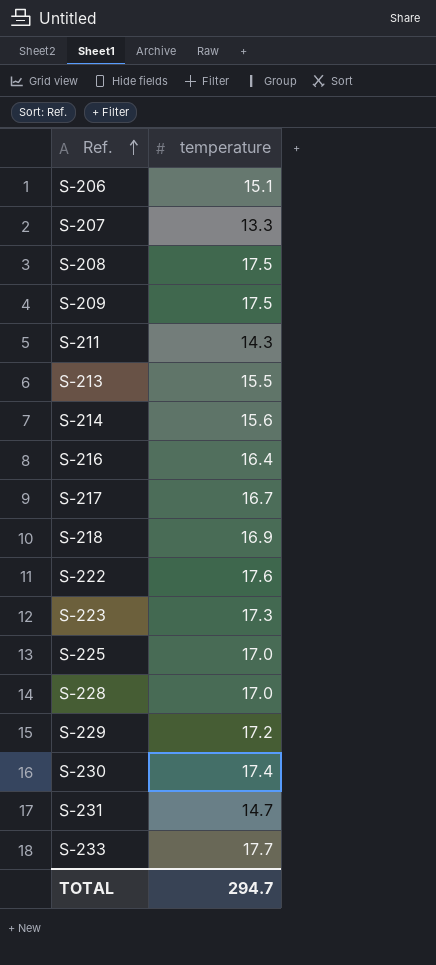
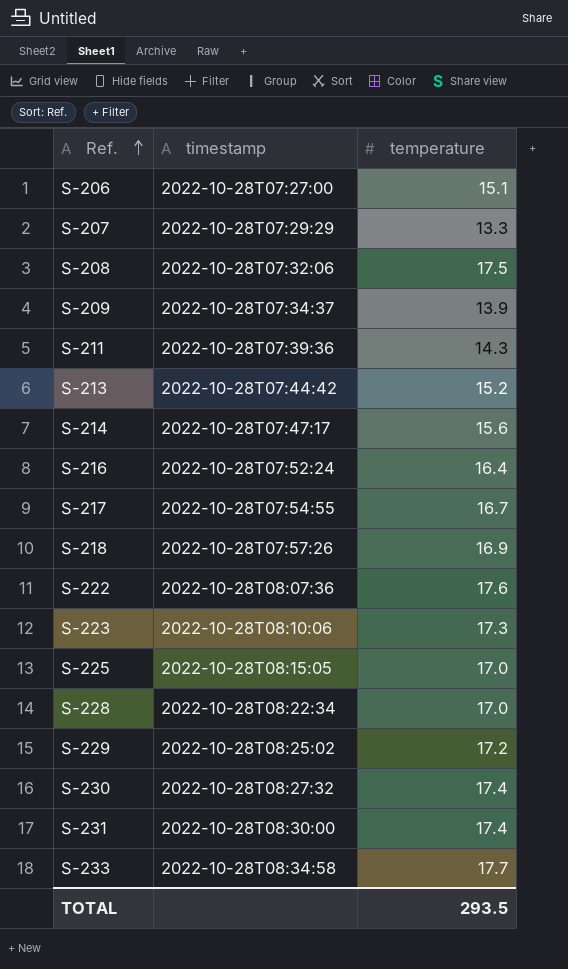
column timestamp | position: none -> 2
S-209 | temperature: 17.5 -> 13.9
S-213 | temperature: 15.5 -> 15.2
S-231 | temperature: 14.7 -> 17.4
TOTAL | temperature: 294.7 -> 293.5

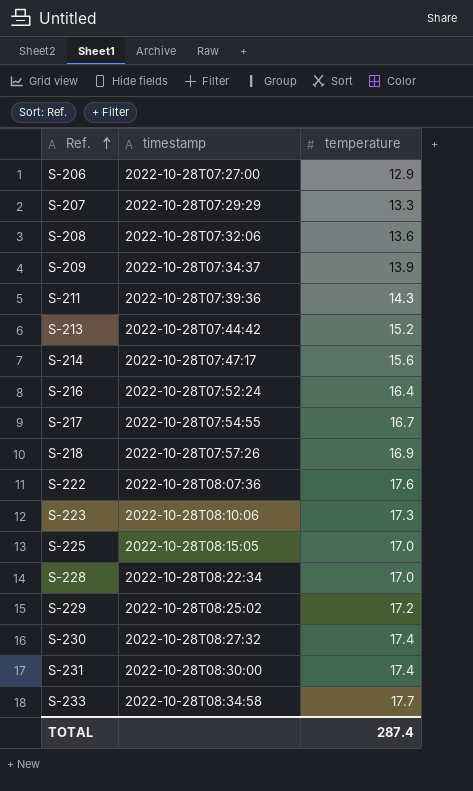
S-206 | temperature: 15.1 -> 12.9
S-208 | temperature: 17.5 -> 13.6
TOTAL | temperature: 293.5 -> 287.4

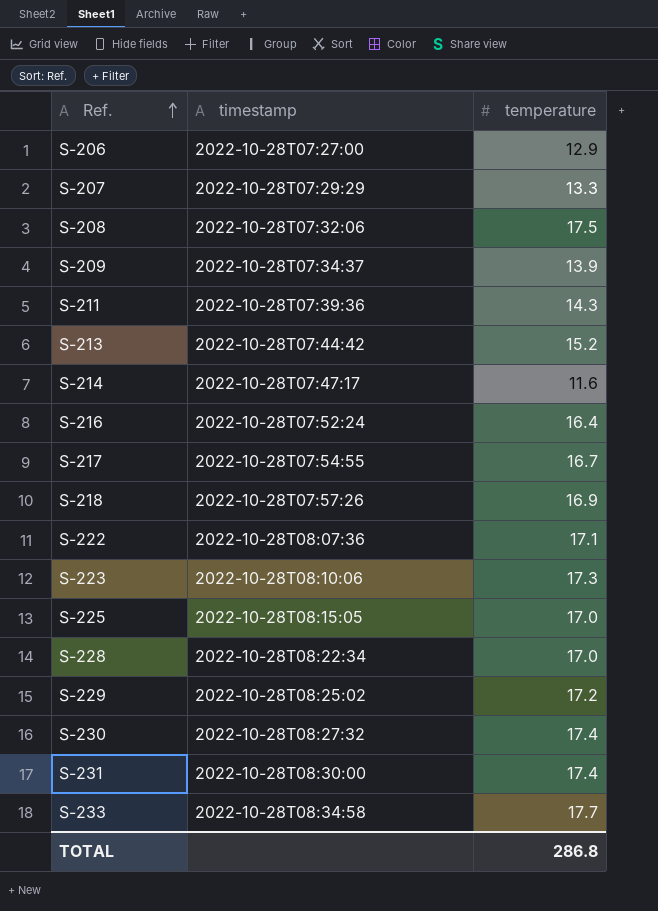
S-208 | temperature: 13.6 -> 17.5
S-214 | temperature: 15.6 -> 11.6
S-222 | temperature: 17.6 -> 17.1
TOTAL | temperature: 287.4 -> 286.8

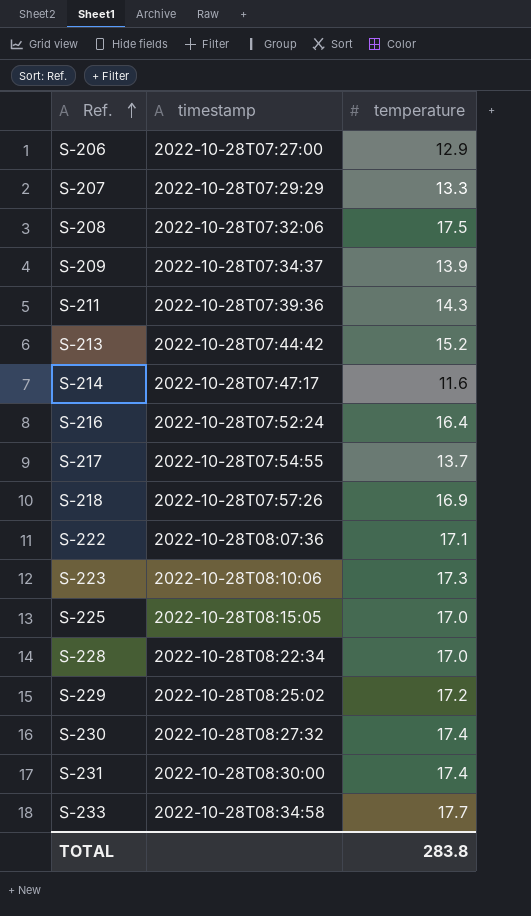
S-217 | temperature: 16.7 -> 13.7
TOTAL | temperature: 286.8 -> 283.8

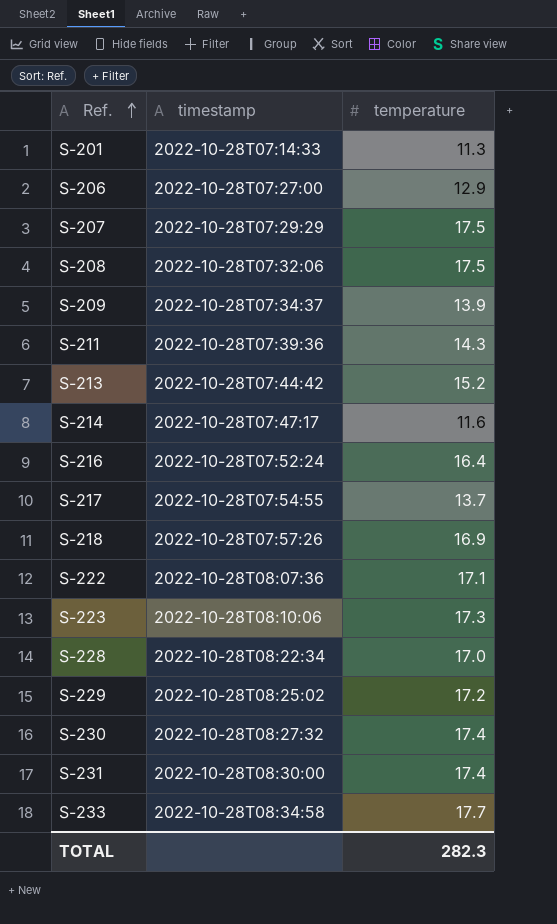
row S-225: 2022-10-28T08:15:05 | 17.0 -> none
row S-201: none -> 2022-10-28T07:14:33 | 11.3
S-207 | temperature: 13.3 -> 17.5
TOTAL | temperature: 283.8 -> 282.3

